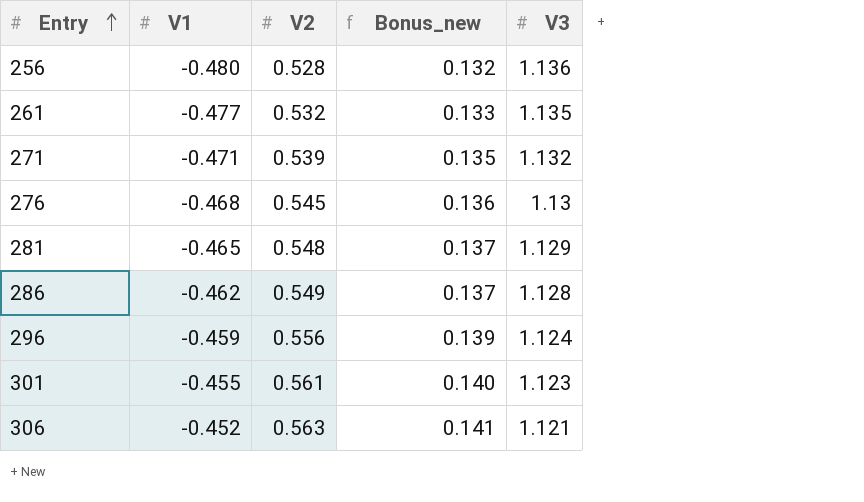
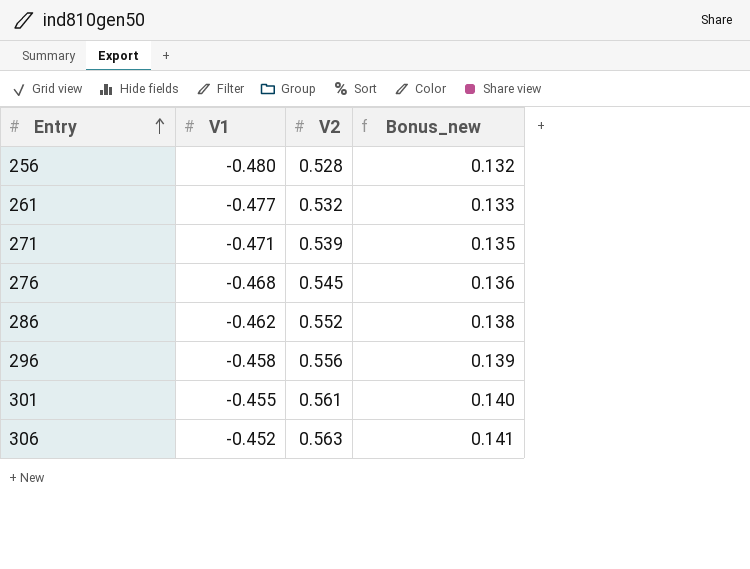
column V3 | position: 5 -> none
row 281: -0.465 | 0.548 | 0.137 | 1.129 -> none
286 | V2: 0.549 -> 0.552
286 | Bonus_new: 0.137 -> 0.138
296 | V1: -0.459 -> -0.458

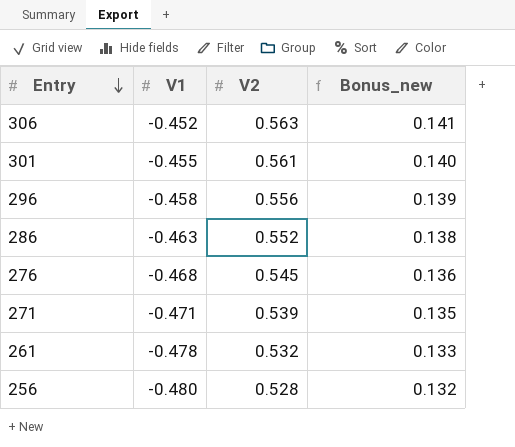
row order: Entry ascending -> Entry descending
286 | V1: -0.462 -> -0.463
261 | V1: -0.477 -> -0.478

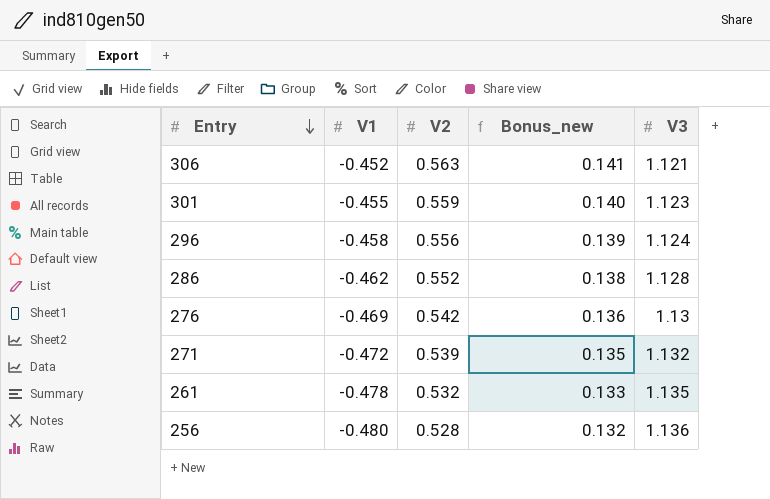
column V3 | position: none -> 5
301 | V2: 0.561 -> 0.559
286 | V1: -0.463 -> -0.462
276 | V1: -0.468 -> -0.469
276 | V2: 0.545 -> 0.542
271 | V1: -0.471 -> -0.472

